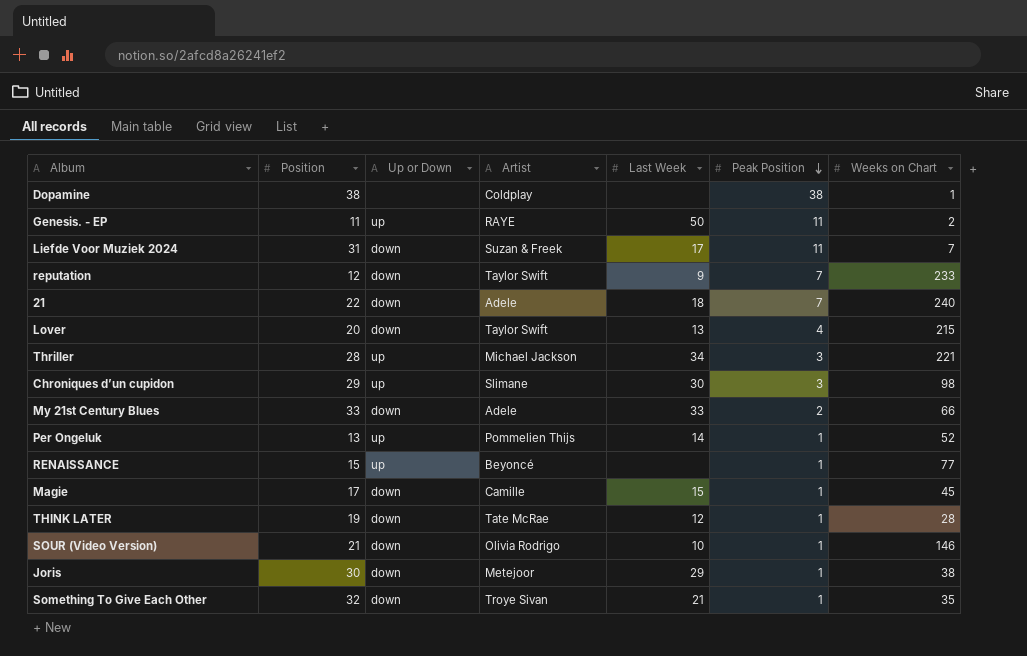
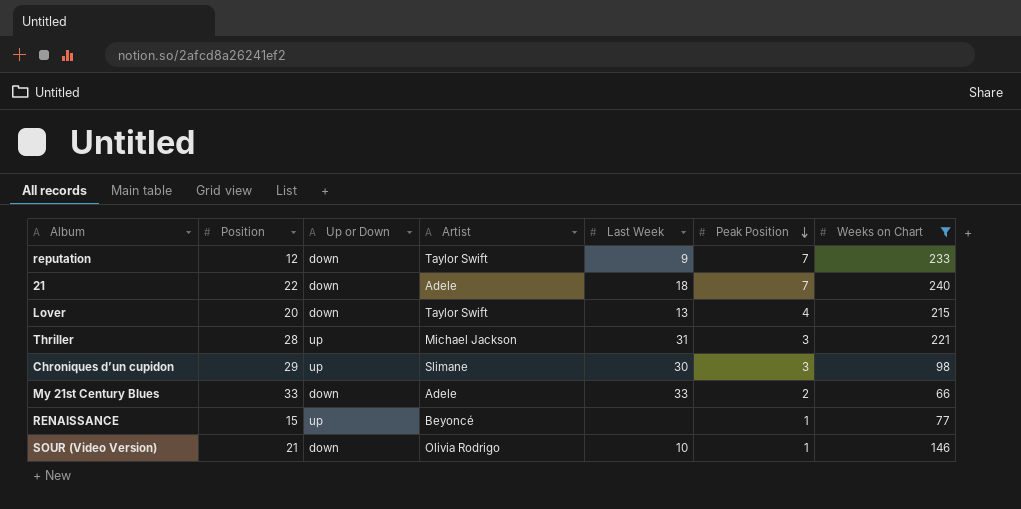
filter: none -> Weeks on Chart >= 66
Thriller | Last Week: 34 -> 31

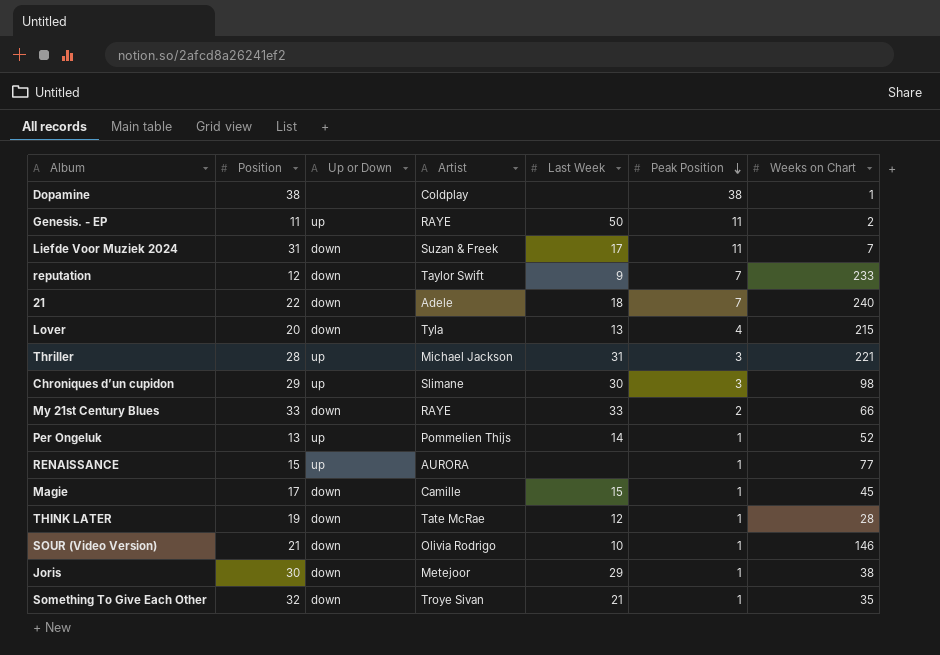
filter: Weeks on Chart >= 66 -> none
Lover | Artist: Taylor Swift -> Tyla
My 21st Century Blues | Artist: Adele -> RAYE
RENAISSANCE | Artist: Beyoncé -> AURORA

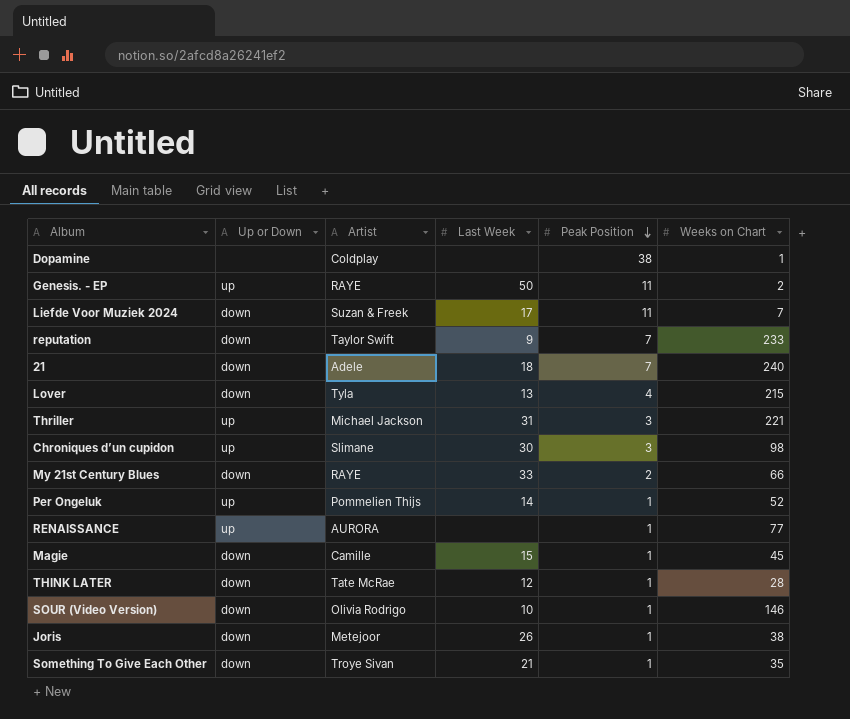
column Position | position: 2 -> none
Joris | Last Week: 29 -> 26

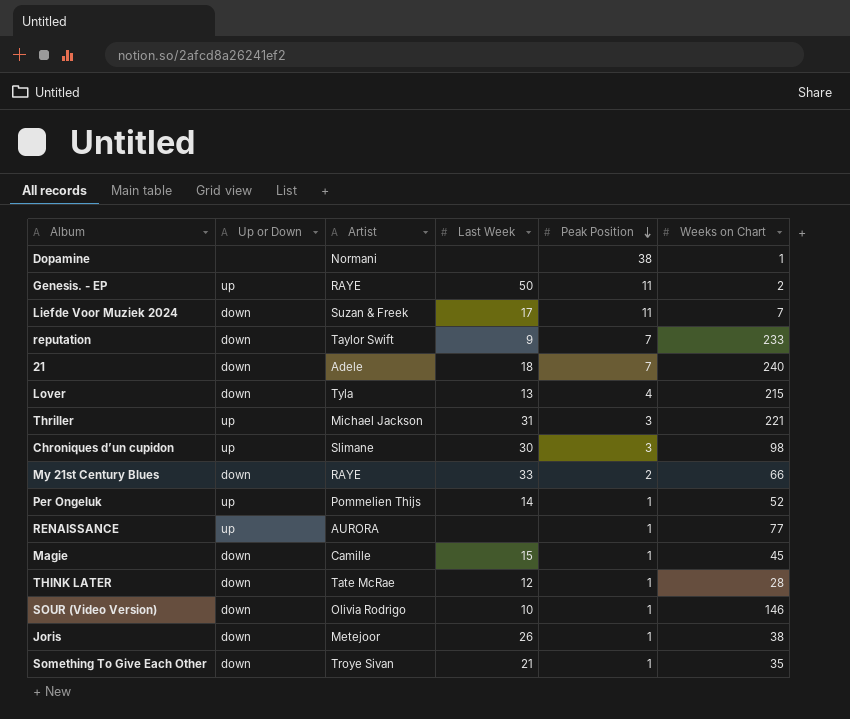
Dopamine | Artist: Coldplay -> Normani

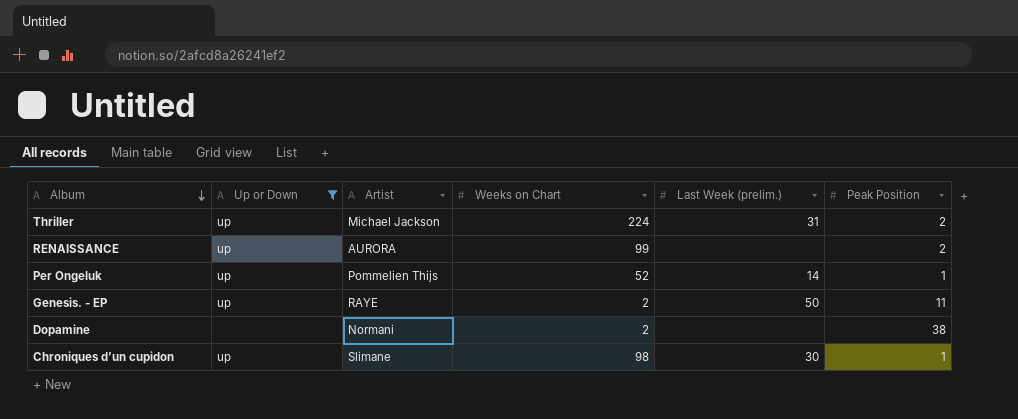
filter: none -> Up or Down != down
row order: Peak Position descending -> Album descending
column Weeks on Chart | position: 6 -> 4
column name: Last Week -> Last Week (prelim.)
Thriller | Weeks on Chart: 221 -> 224
Thriller | Peak Position: 3 -> 2
RENAISSANCE | Weeks on Chart: 77 -> 99
RENAISSANCE | Peak Position: 1 -> 2
Dopamine | Weeks on Chart: 1 -> 2
Chroniques d’un cupidon | Peak Position: 3 -> 1

